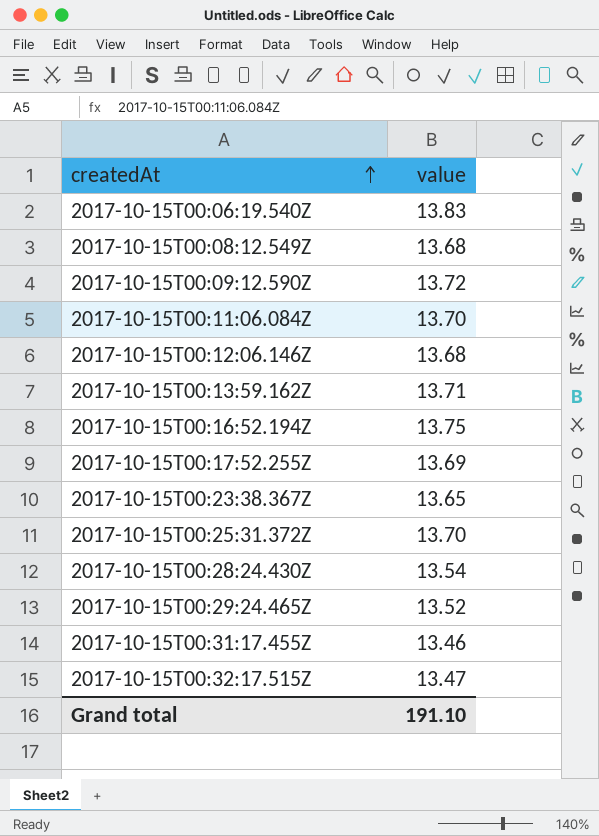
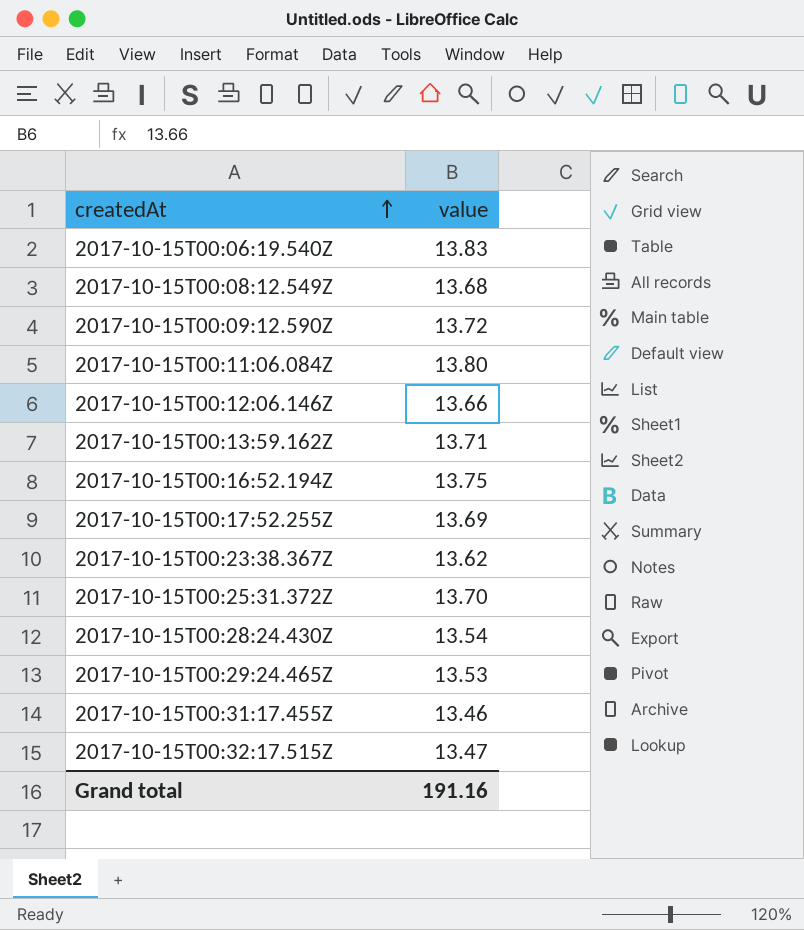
2017-10-15T00:11:06.084Z | value: 13.70 -> 13.80
2017-10-15T00:12:06.146Z | value: 13.68 -> 13.66
2017-10-15T00:23:38.367Z | value: 13.65 -> 13.62
2017-10-15T00:29:24.465Z | value: 13.52 -> 13.53
Grand total | value: 191.10 -> 191.16

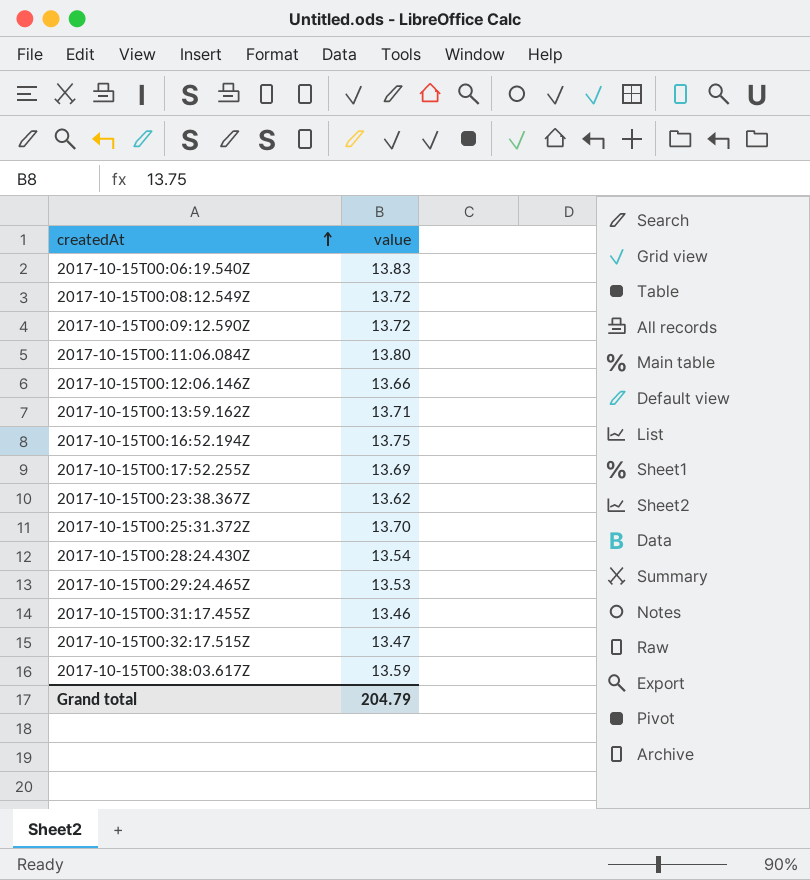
2017-10-15T00:08:12.549Z | value: 13.68 -> 13.72
row 2017-10-15T00:38:03.617Z: none -> 13.59
Grand total | value: 191.16 -> 204.79

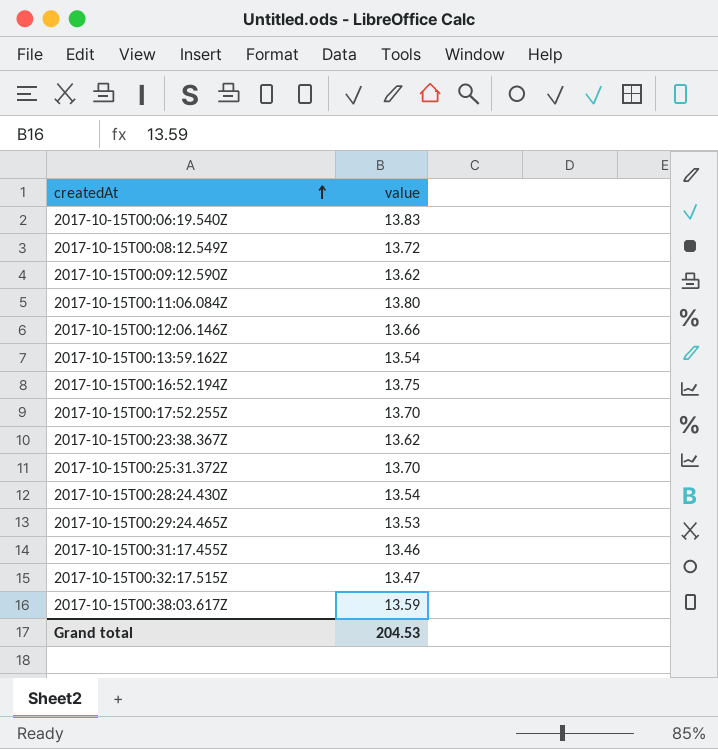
2017-10-15T00:09:12.590Z | value: 13.72 -> 13.62
2017-10-15T00:13:59.162Z | value: 13.71 -> 13.54
2017-10-15T00:17:52.255Z | value: 13.69 -> 13.70
Grand total | value: 204.79 -> 204.53

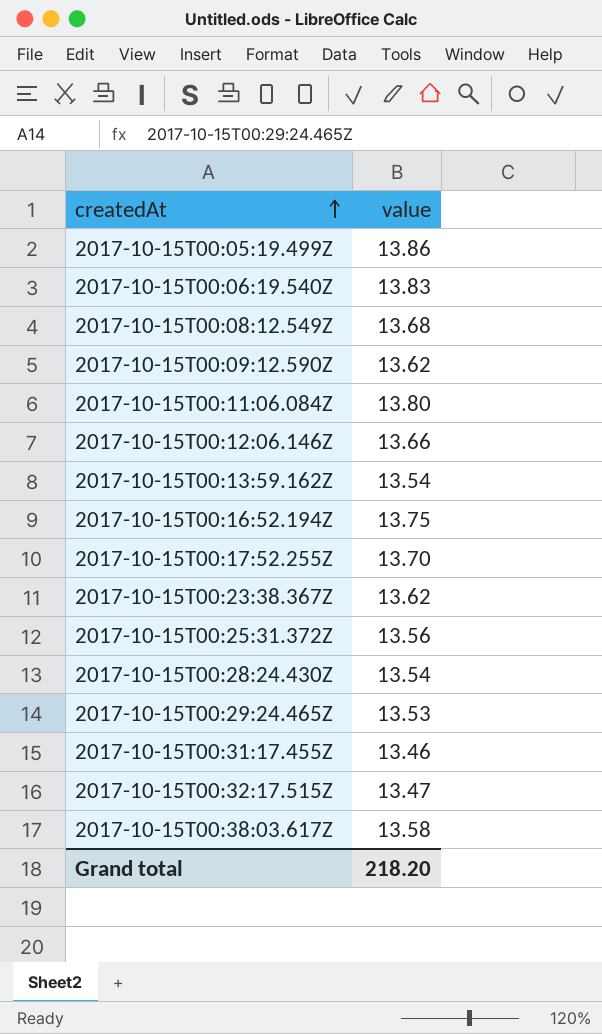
row 2017-10-15T00:05:19.499Z: none -> 13.86
2017-10-15T00:08:12.549Z | value: 13.72 -> 13.68
2017-10-15T00:25:31.372Z | value: 13.70 -> 13.56
2017-10-15T00:38:03.617Z | value: 13.59 -> 13.58
Grand total | value: 204.53 -> 218.20

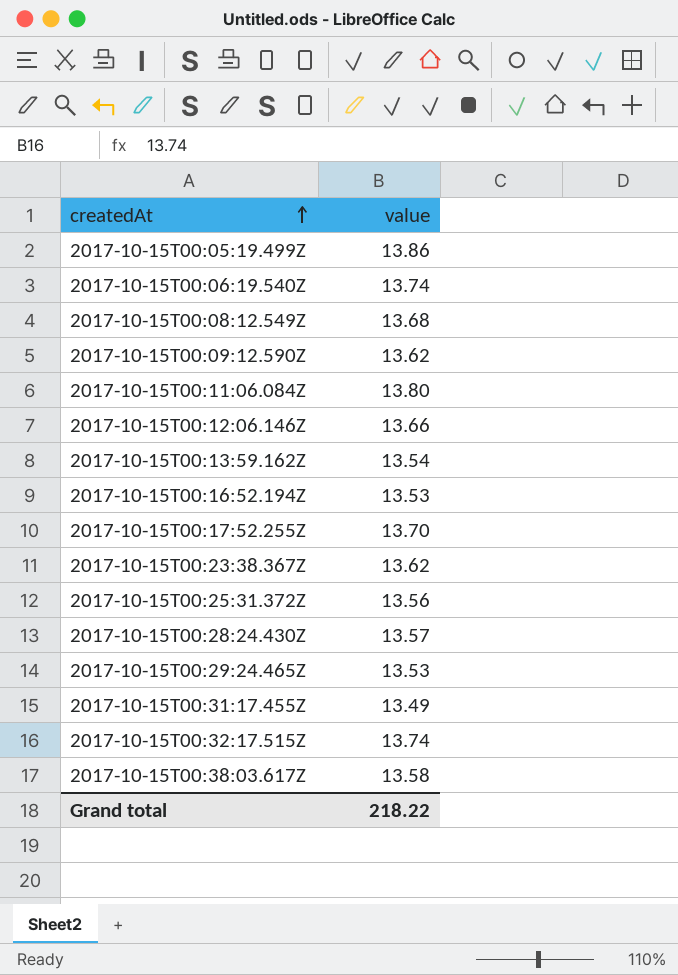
2017-10-15T00:06:19.540Z | value: 13.83 -> 13.74
2017-10-15T00:16:52.194Z | value: 13.75 -> 13.53
2017-10-15T00:28:24.430Z | value: 13.54 -> 13.57
2017-10-15T00:31:17.455Z | value: 13.46 -> 13.49
2017-10-15T00:32:17.515Z | value: 13.47 -> 13.74
Grand total | value: 218.20 -> 218.22

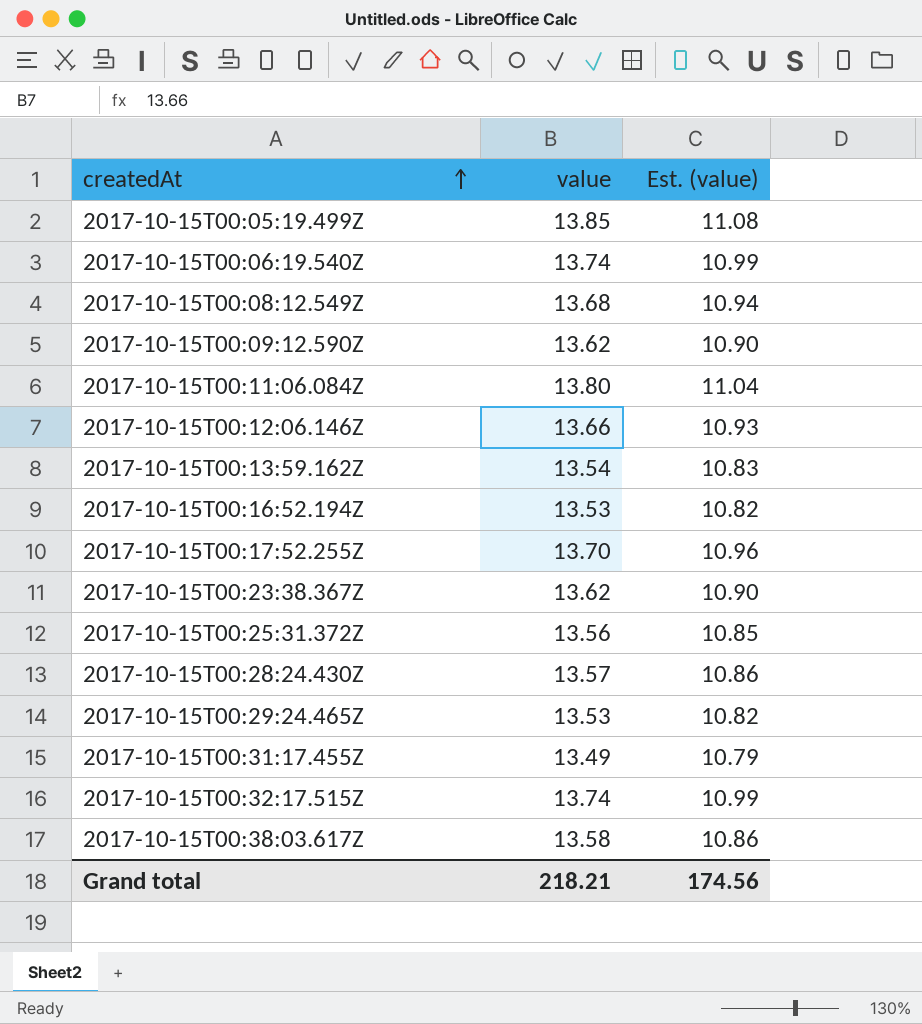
column Est. (value) | formula: none -> [value] * 0.8
2017-10-15T00:05:19.499Z | value: 13.86 -> 13.85
Grand total | value: 218.22 -> 218.21

